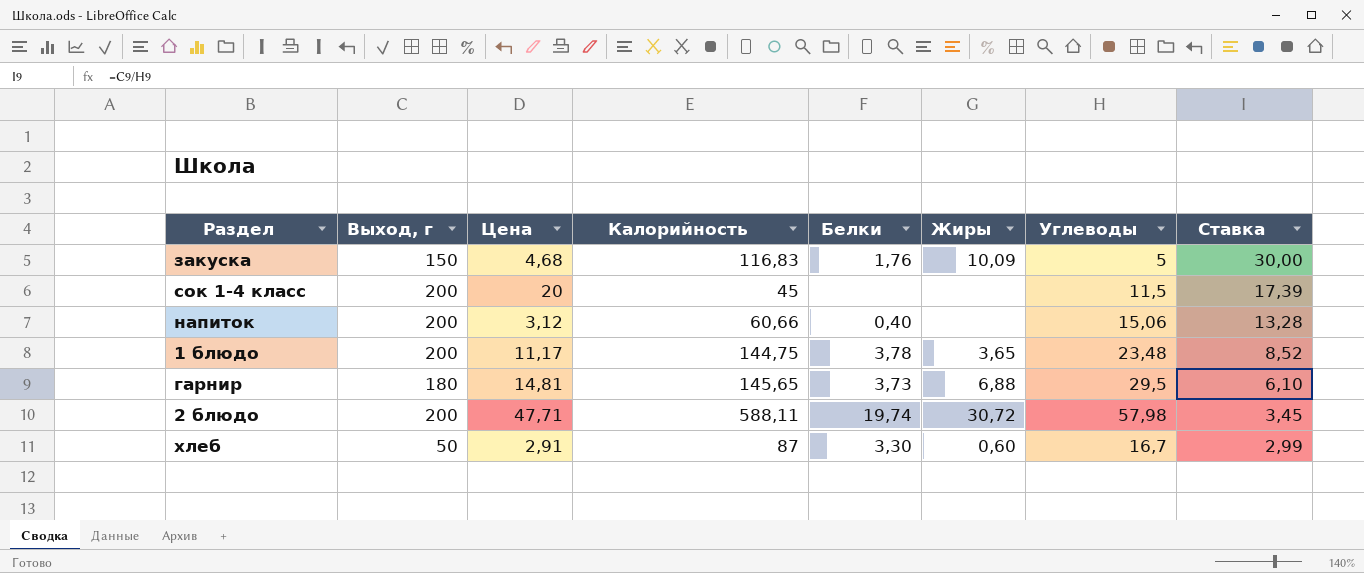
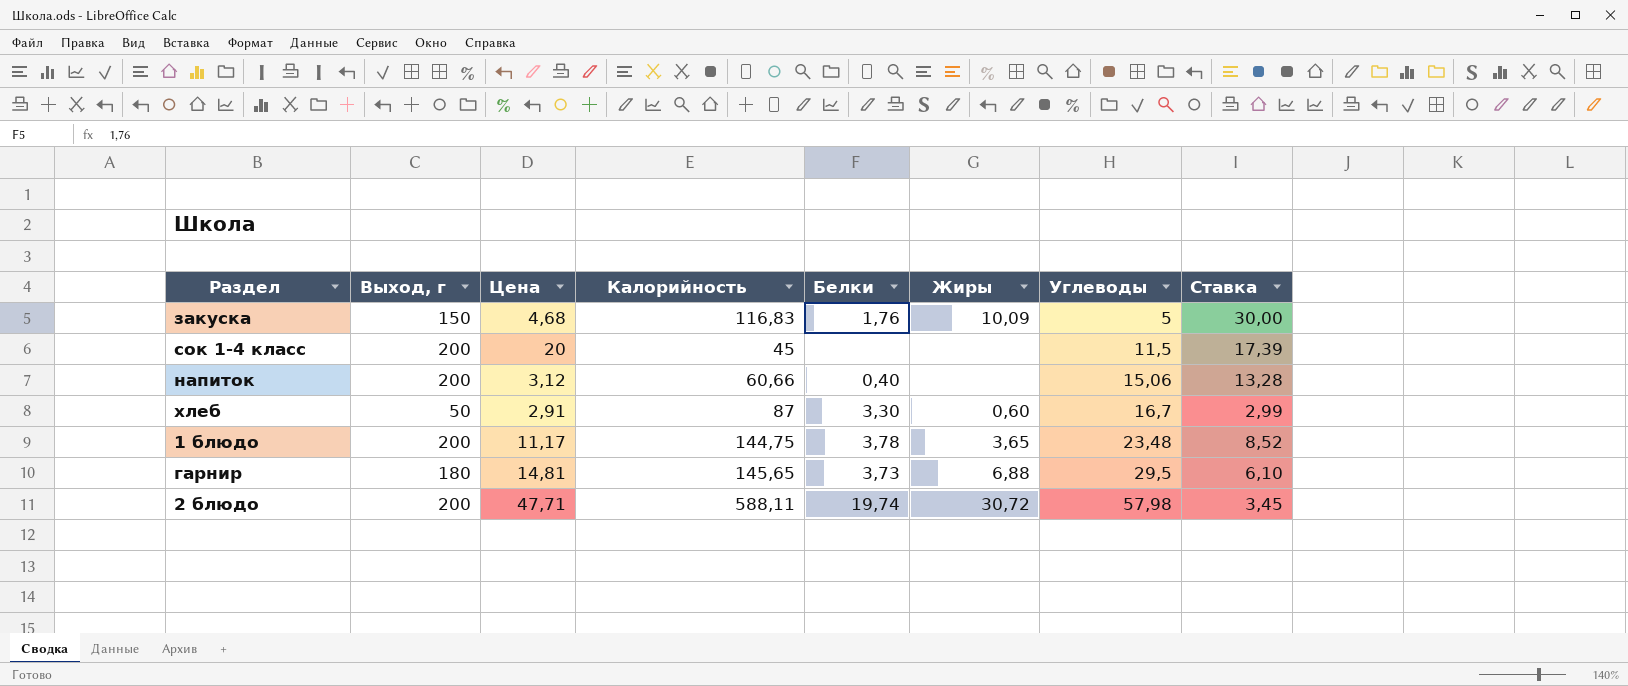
row order: Ставка descending -> Углеводы ascending

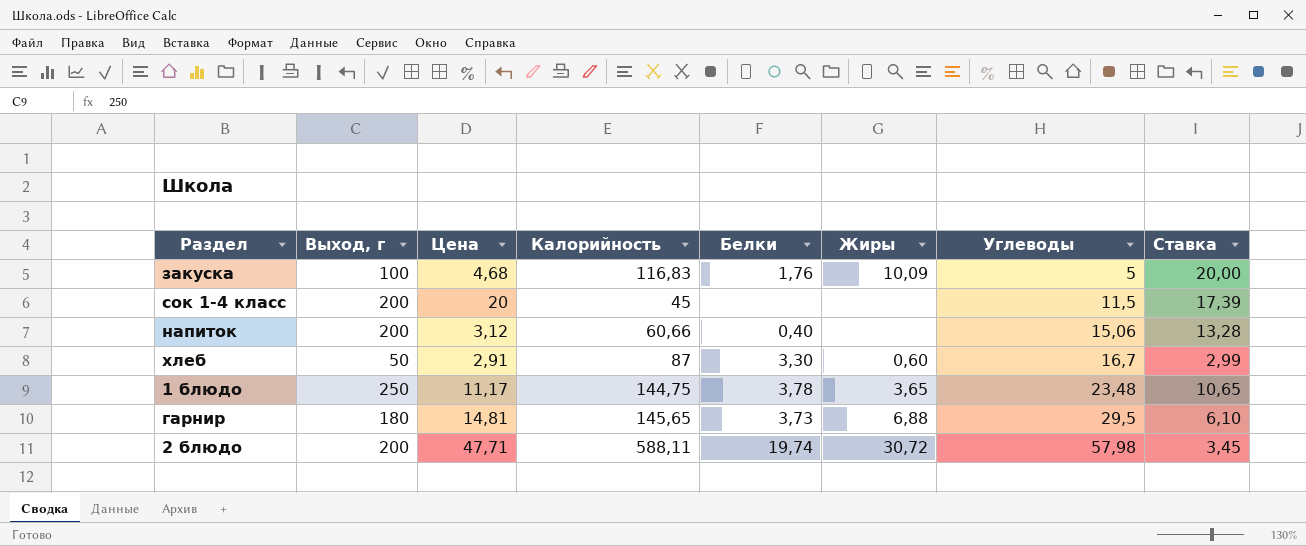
закуска | Выход, г: 150 -> 100
закуска | Ставка: 30,00 -> 20,00
1 блюдо | Выход, г: 200 -> 250
1 блюдо | Ставка: 8,52 -> 10,65

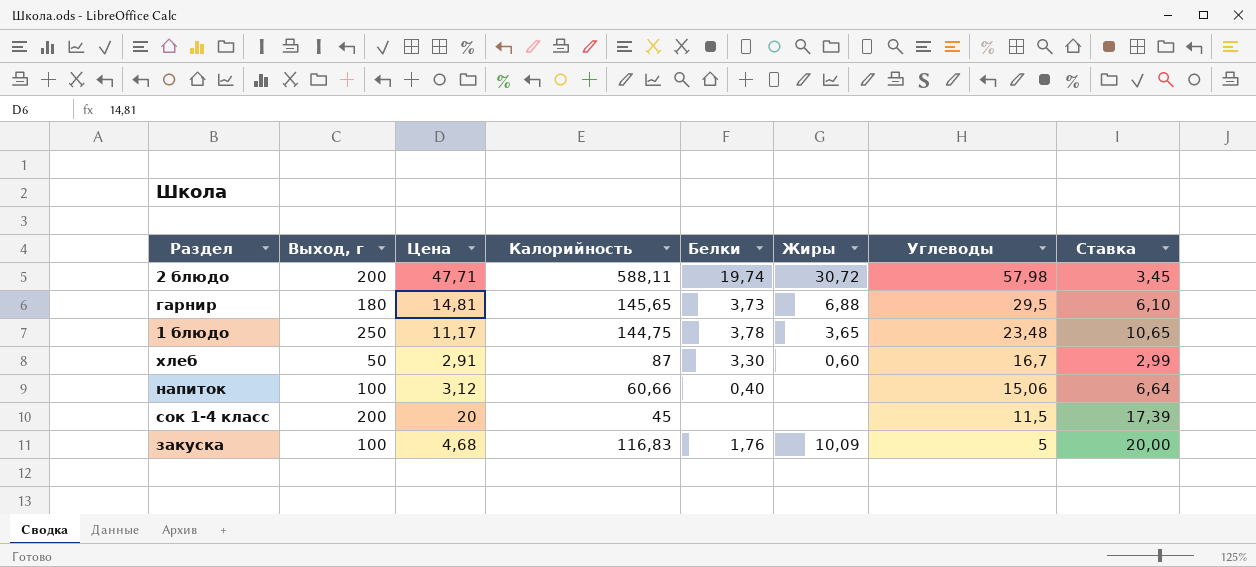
row order: Углеводы ascending -> Углеводы descending
напиток | Выход, г: 200 -> 100
напиток | Ставка: 13,28 -> 6,64

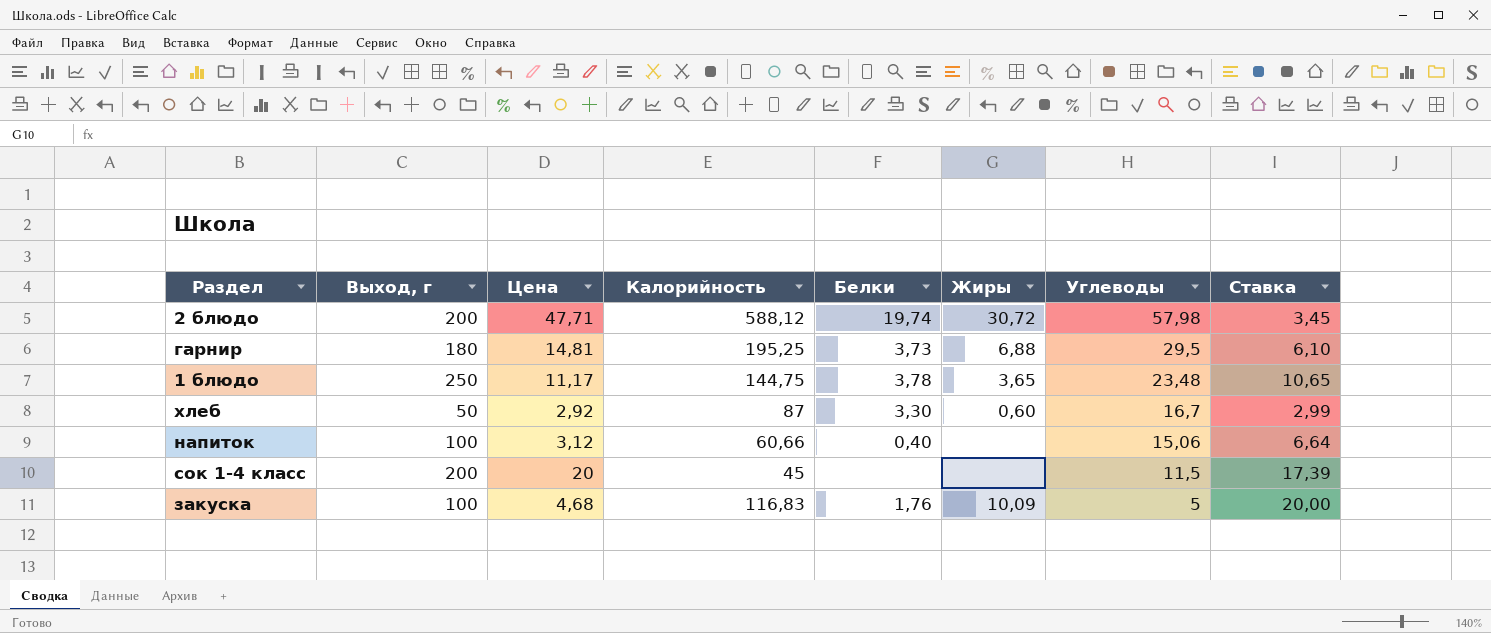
2 блюдо | Калорийность: 588,11 -> 588,12
гарнир | Калорийность: 145,65 -> 195,25
хлеб | Цена: 2,91 -> 2,92

